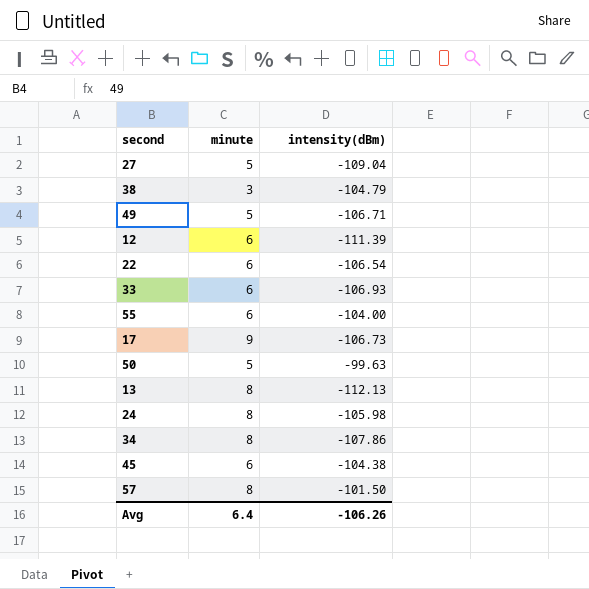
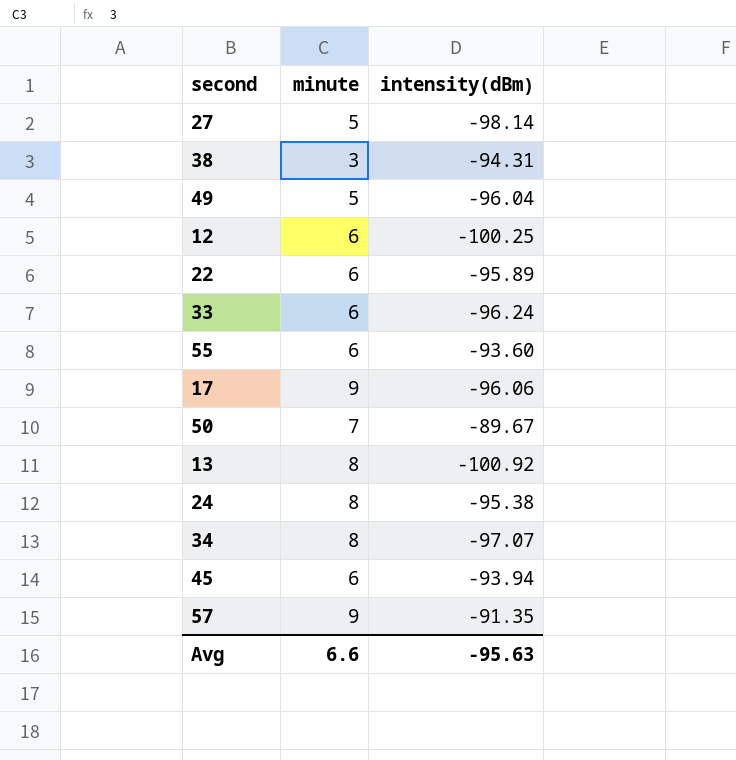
27 | intensity(dBm): -109.04 -> -98.14
38 | intensity(dBm): -104.79 -> -94.31
49 | intensity(dBm): -106.71 -> -96.04
12 | intensity(dBm): -111.39 -> -100.25
22 | intensity(dBm): -106.54 -> -95.89
33 | intensity(dBm): -106.93 -> -96.24
55 | intensity(dBm): -104.00 -> -93.60
17 | intensity(dBm): -106.73 -> -96.06
50 | minute: 5 -> 7
50 | intensity(dBm): -99.63 -> -89.67
13 | intensity(dBm): -112.13 -> -100.92
24 | intensity(dBm): -105.98 -> -95.38
34 | intensity(dBm): -107.86 -> -97.07
45 | intensity(dBm): -104.38 -> -93.94
57 | minute: 8 -> 9
57 | intensity(dBm): -101.50 -> -91.35
Avg | minute: 6.4 -> 6.6
Avg | intensity(dBm): -106.26 -> -95.63

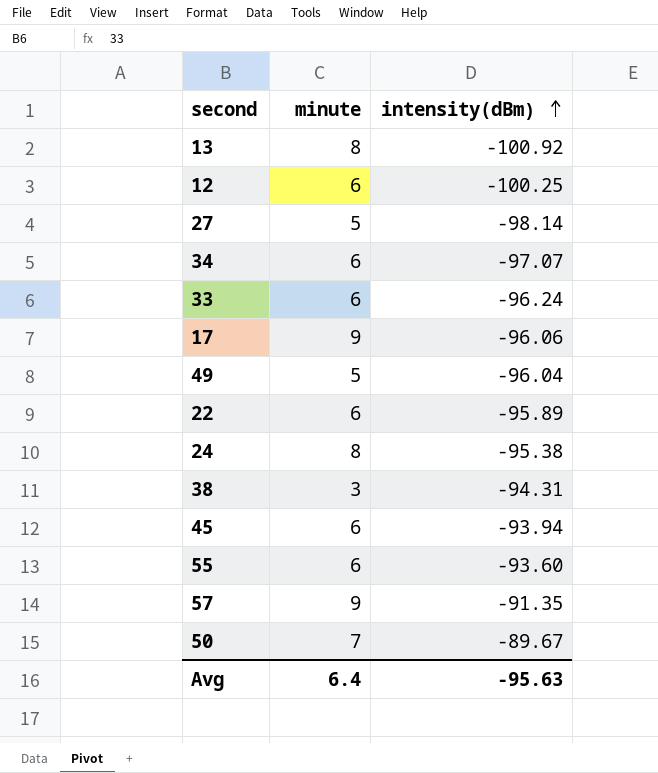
row order: none -> intensity(dBm) ascending
34 | minute: 8 -> 6
Avg | minute: 6.6 -> 6.4

